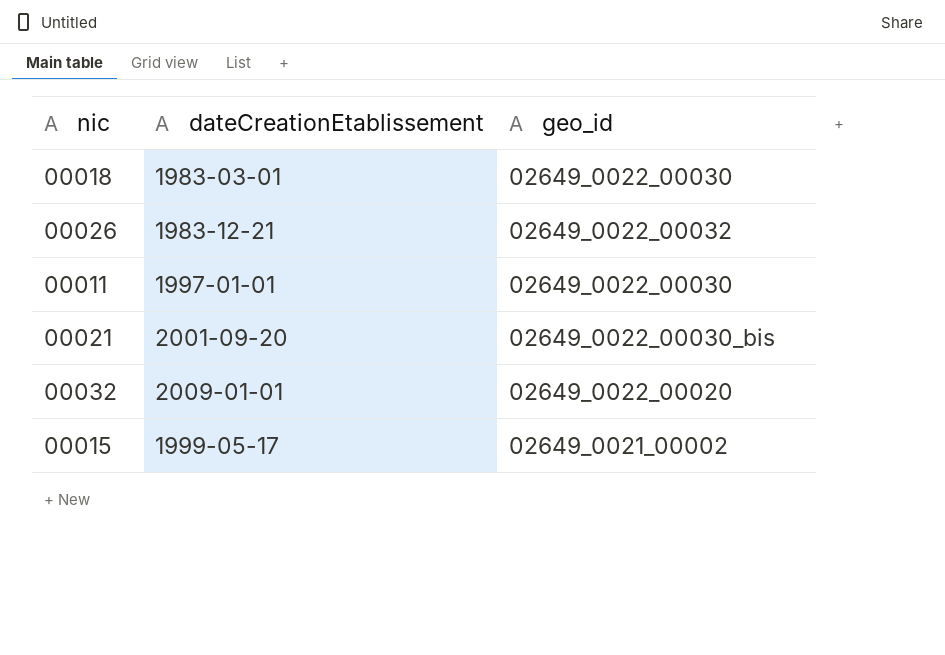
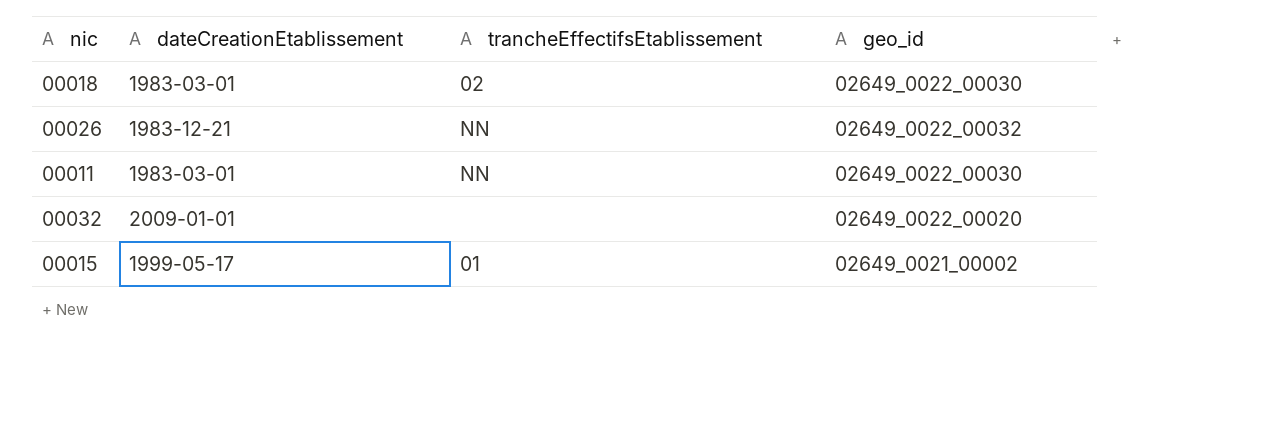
column trancheEffectifsEtablissement | position: none -> 3
row 00021: 2001-09-20 | 02649_0022_00030_bis -> none
00011 | dateCreationEtablissement: 1997-01-01 -> 1983-03-01

